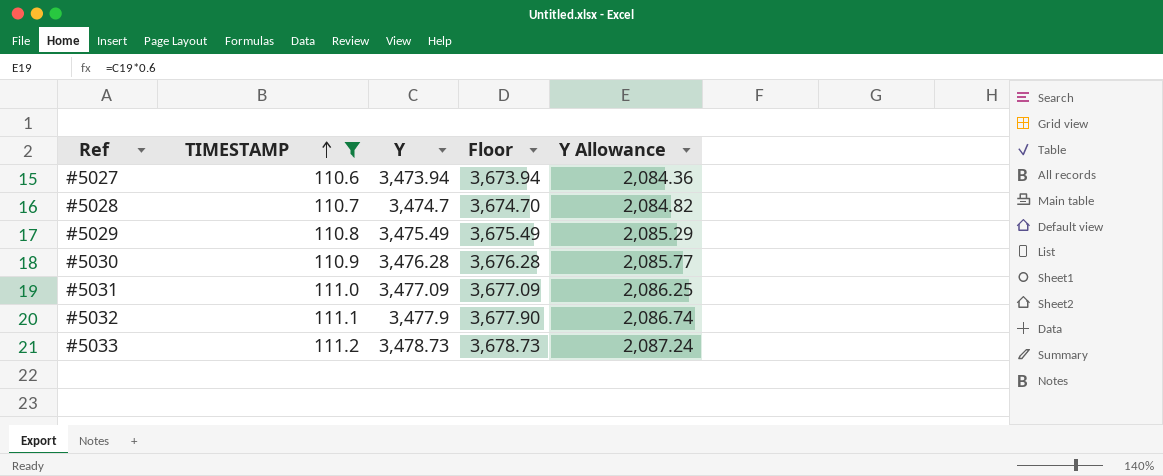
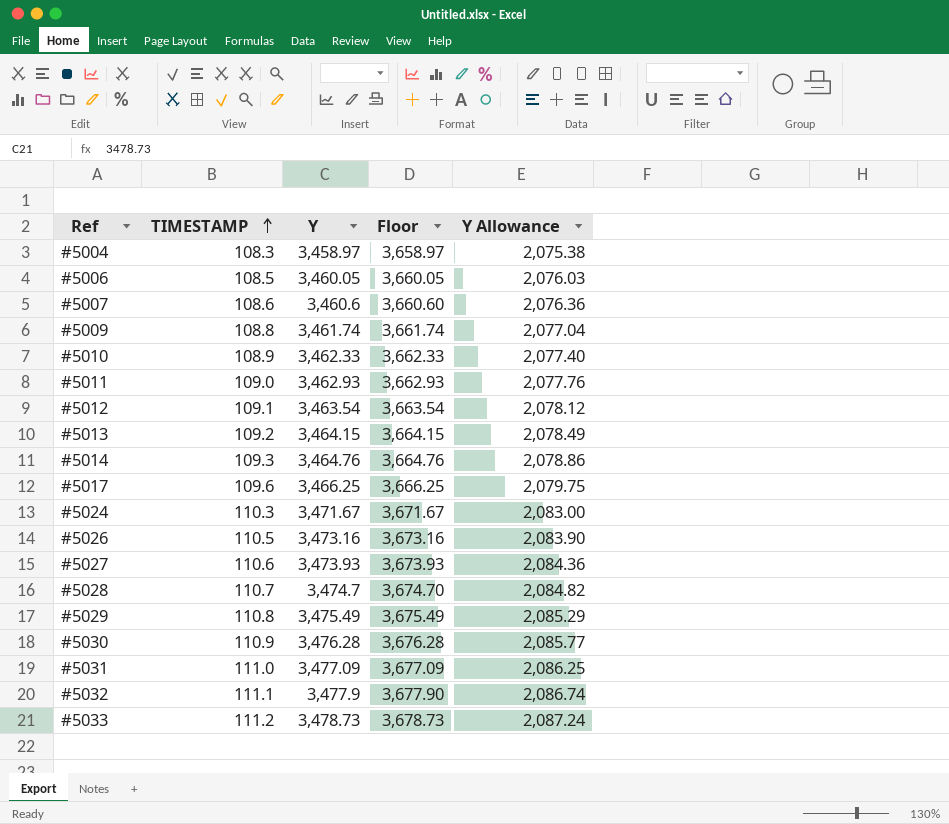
filter: TIMESTAMP >= 110.6 -> none
#5027 | Y: 3,473.94 -> 3,473.93
#5027 | Floor: 3,673.94 -> 3,673.93

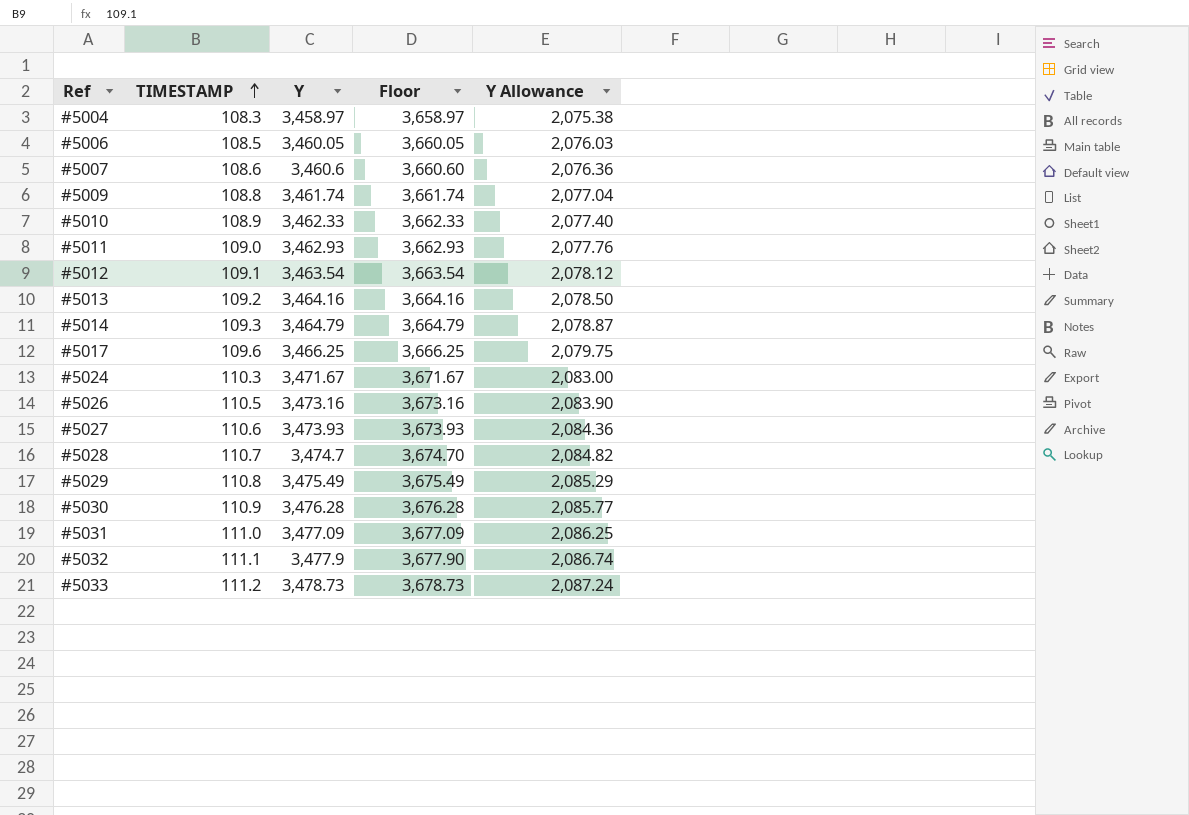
#5013 | Y: 3,464.15 -> 3,464.16
#5013 | Floor: 3,664.15 -> 3,664.16
#5013 | Y Allowance: 2,078.49 -> 2,078.50
#5014 | Y: 3,464.76 -> 3,464.79
#5014 | Floor: 3,664.76 -> 3,664.79
#5014 | Y Allowance: 2,078.86 -> 2,078.87

